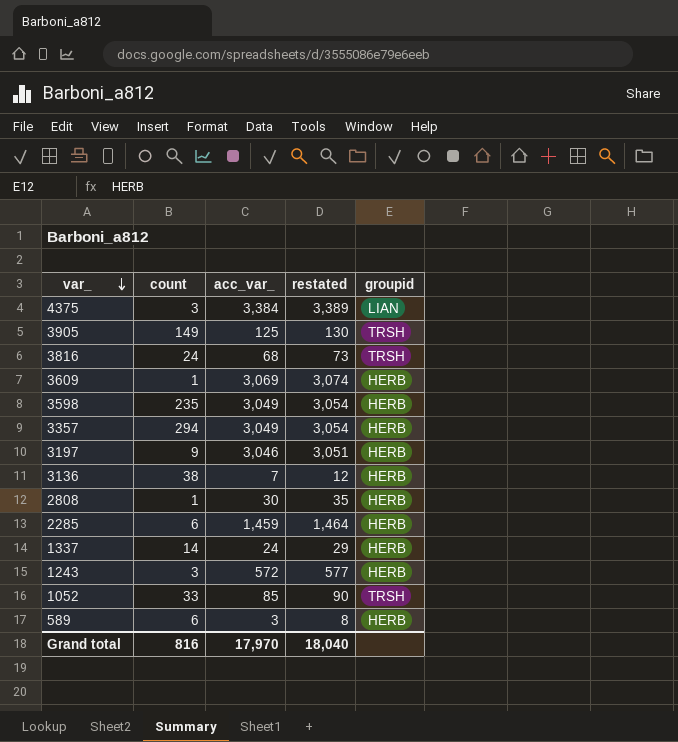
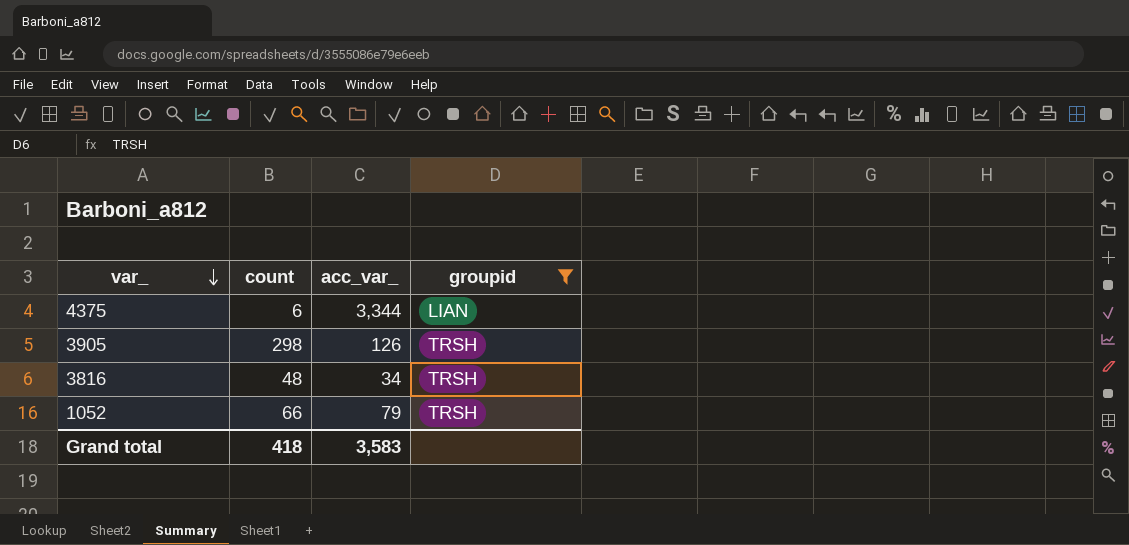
filter: none -> groupid != HERB
column restated | formula: [acc_var_] + 5 -> none
4375 | count: 3 -> 6
4375 | acc_var_: 3,384 -> 3,344
3905 | count: 149 -> 298
3905 | acc_var_: 125 -> 126
3816 | count: 24 -> 48
3816 | acc_var_: 68 -> 34
1052 | count: 33 -> 66
1052 | acc_var_: 85 -> 79
Grand total | count: 816 -> 418
Grand total | acc_var_: 17,970 -> 3,583

